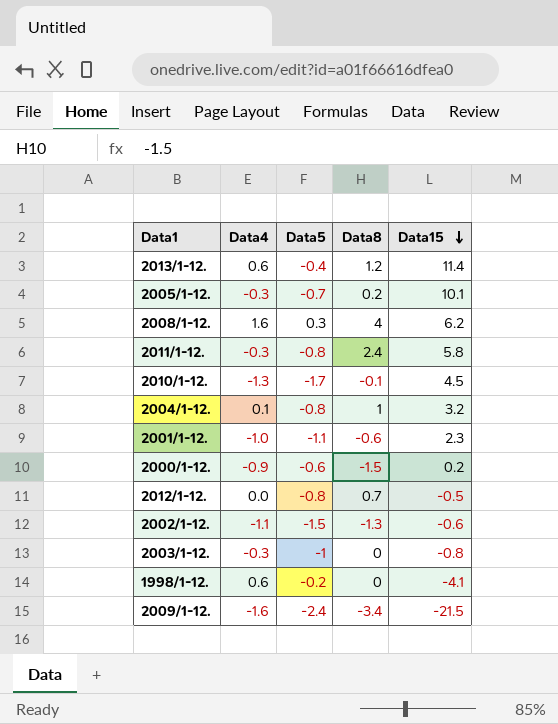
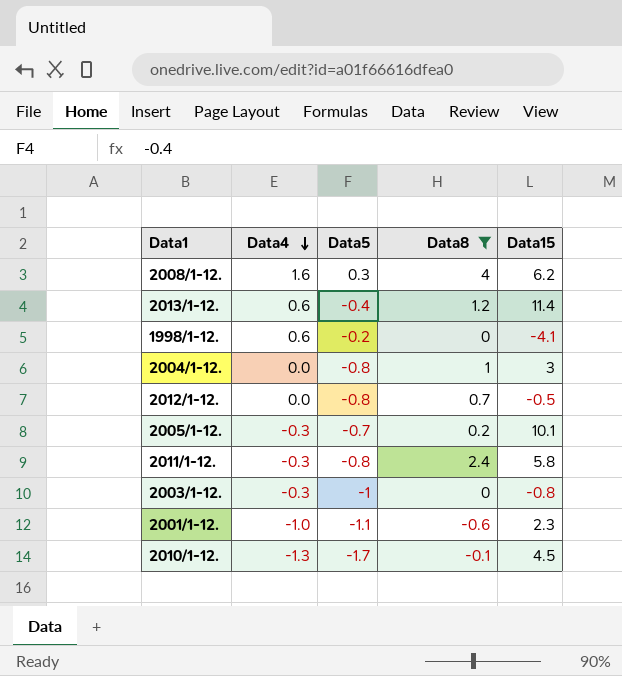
filter: none -> Data8 >= -0.6
row order: Data15 descending -> Data4 descending
2004/1-12. | Data4: 0.1 -> 0.0
2004/1-12. | Data15: 3.2 -> 3

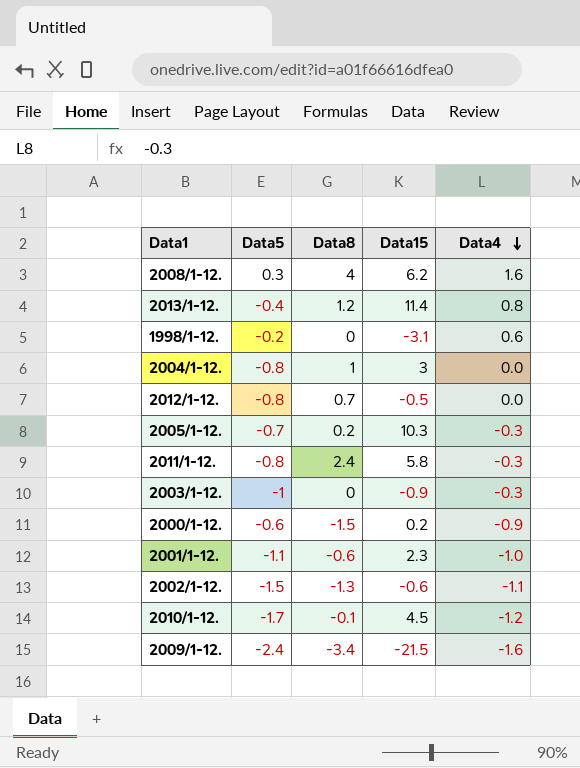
filter: Data8 >= -0.6 -> none
column Data4 | position: 2 -> 5
2013/1-12. | Data4: 0.6 -> 0.8
1998/1-12. | Data15: -4.1 -> -3.1
2005/1-12. | Data15: 10.1 -> 10.3
2003/1-12. | Data15: -0.8 -> -0.9
2010/1-12. | Data4: -1.3 -> -1.2

